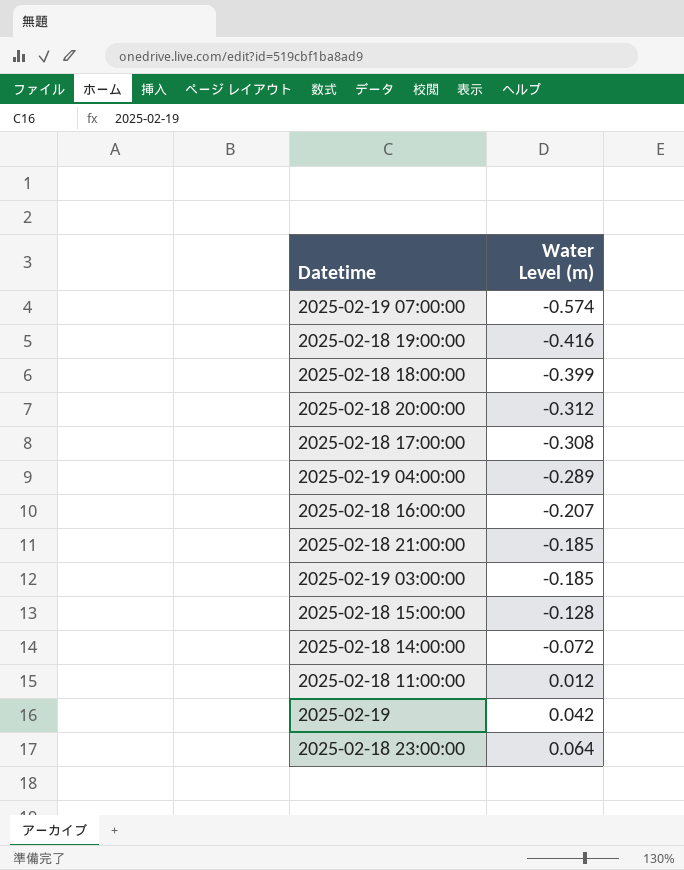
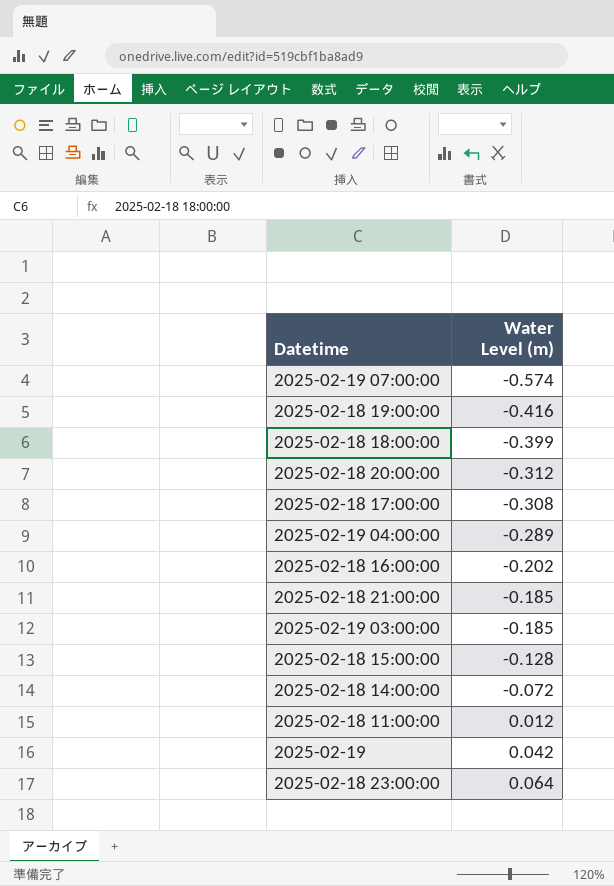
2025-02-18 16:00:00 | Water Level (m): -0.207 -> -0.202

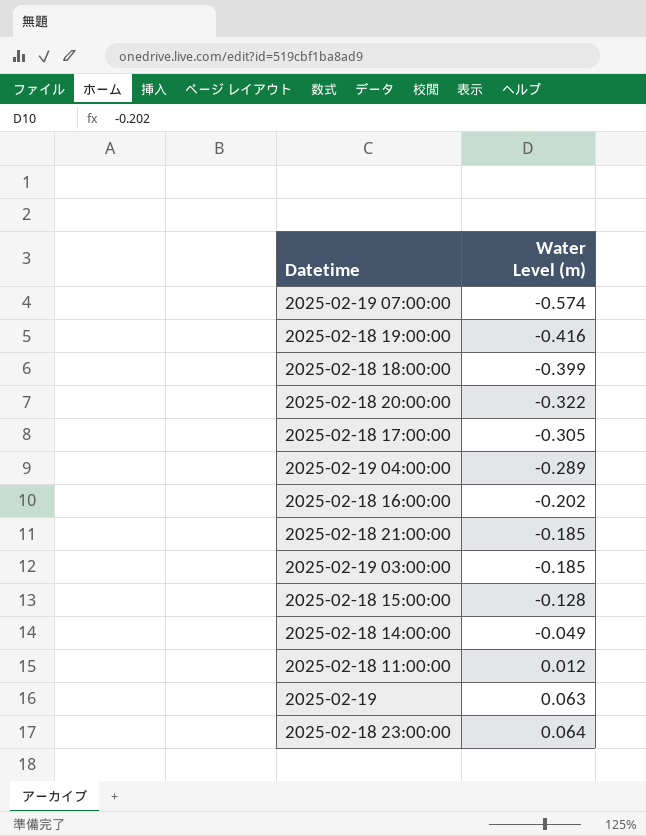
2025-02-18 20:00:00 | Water Level (m): -0.312 -> -0.322
2025-02-18 17:00:00 | Water Level (m): -0.308 -> -0.305
2025-02-18 14:00:00 | Water Level (m): -0.072 -> -0.049
2025-02-19 | Water Level (m): 0.042 -> 0.063

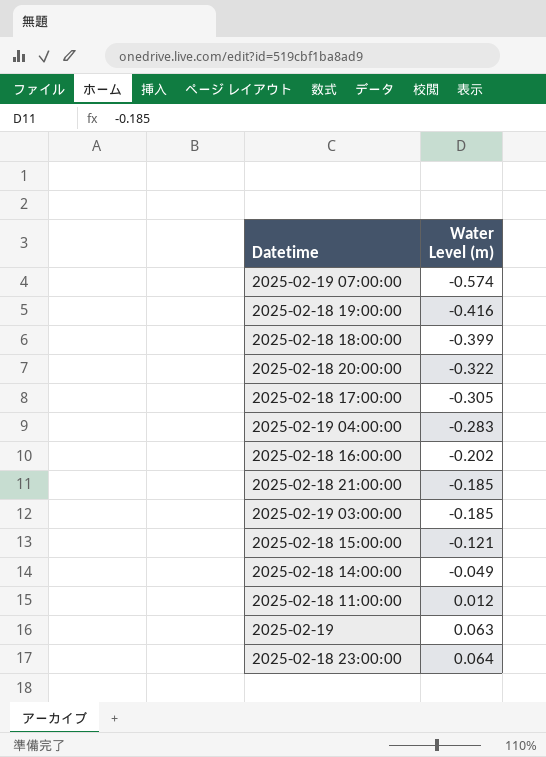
2025-02-19 04:00:00 | Water Level (m): -0.289 -> -0.283
2025-02-18 15:00:00 | Water Level (m): -0.128 -> -0.121

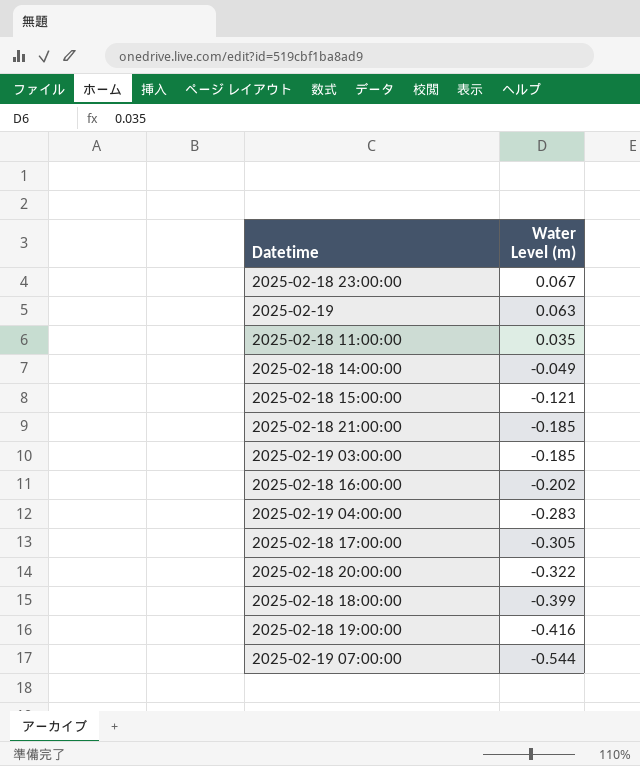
row order: Water Level (m) ascending -> Water Level (m) descending
2025-02-18 23:00:00 | Water Level (m): 0.064 -> 0.067
2025-02-18 11:00:00 | Water Level (m): 0.012 -> 0.035
2025-02-19 07:00:00 | Water Level (m): -0.574 -> -0.544

